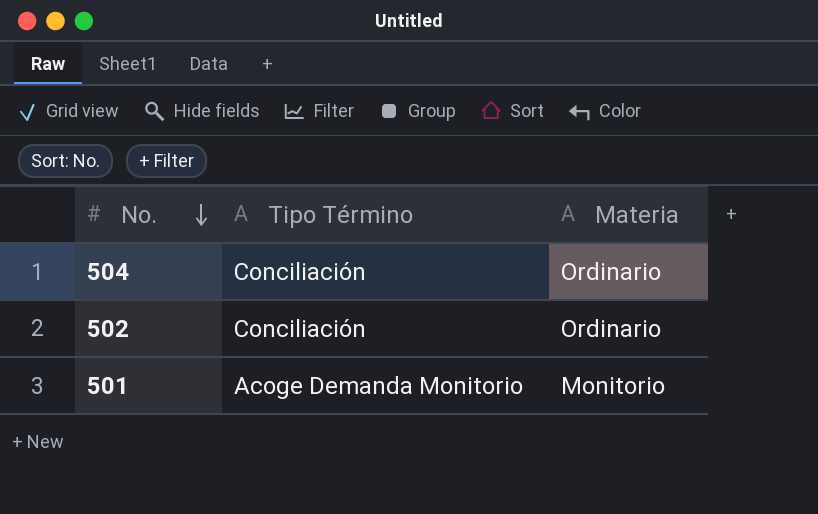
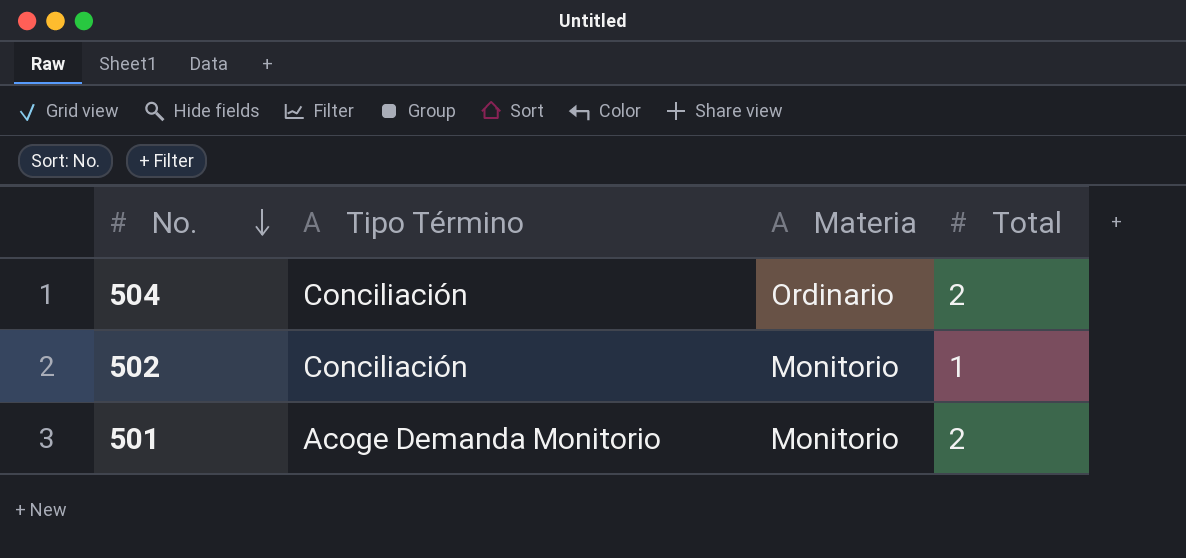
column Total | position: none -> 4
502 | Materia: Ordinario -> Monitorio

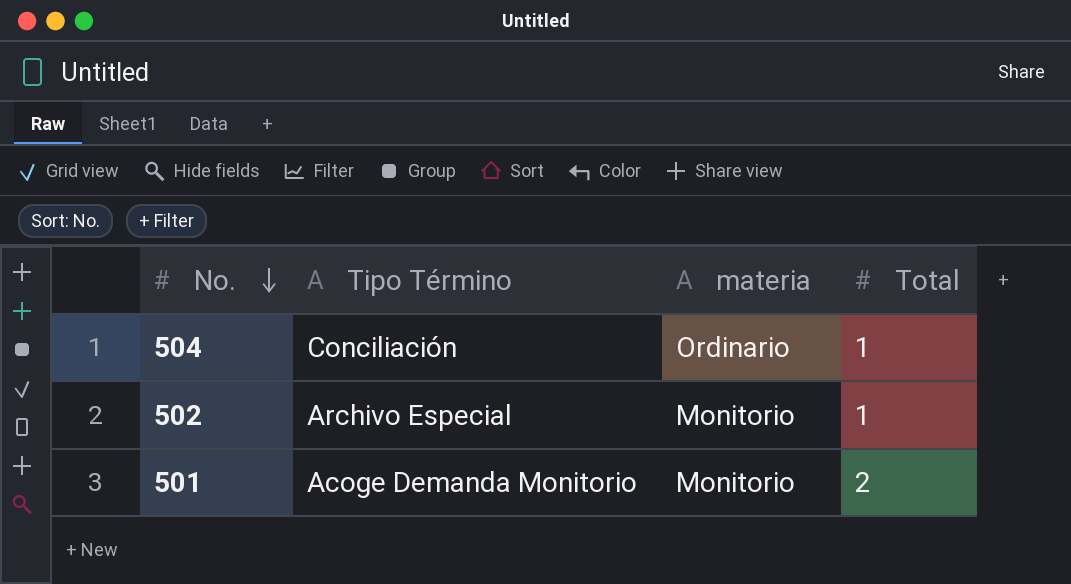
column name: Materia -> materia
504 | Total: 2 -> 1
502 | Tipo Término: Conciliación -> Archivo Especial

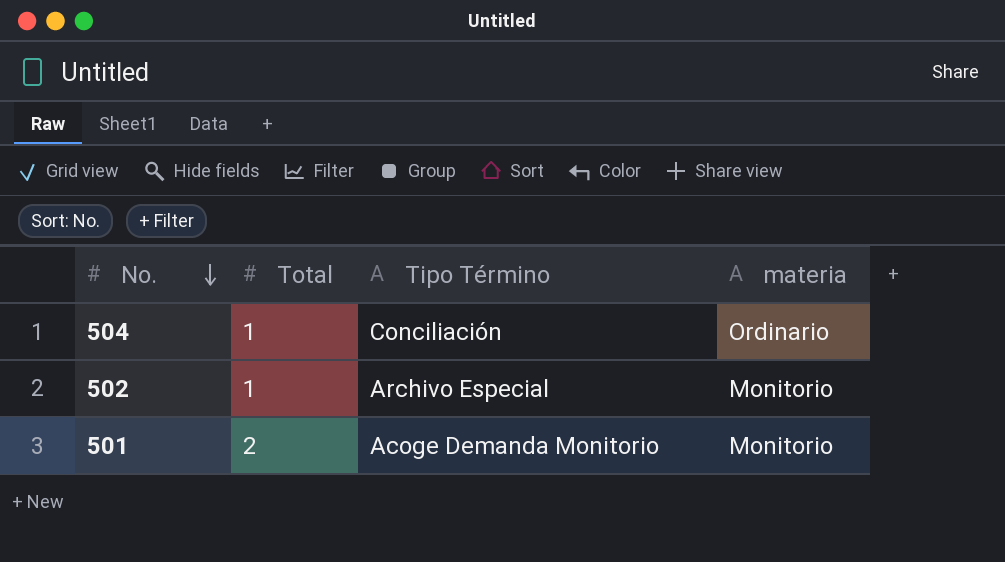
column Total | position: 4 -> 2

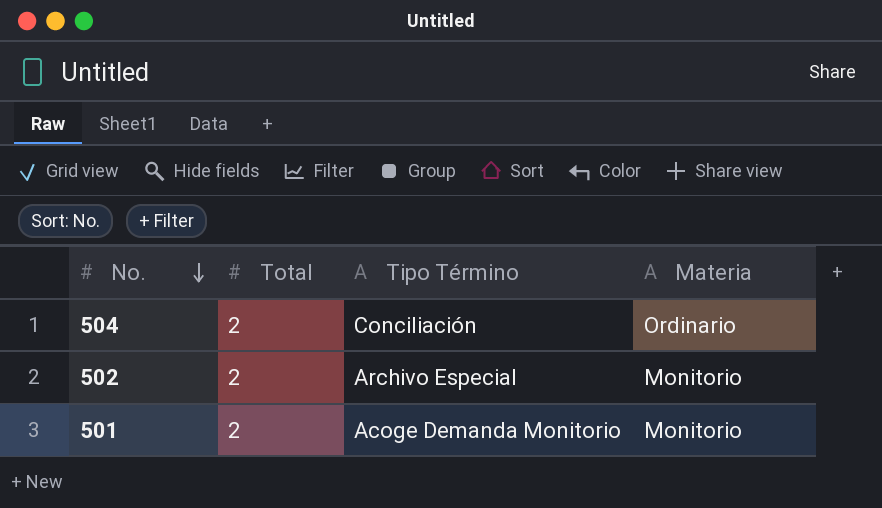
column name: materia -> Materia
504 | Total: 1 -> 2
502 | Total: 1 -> 2

